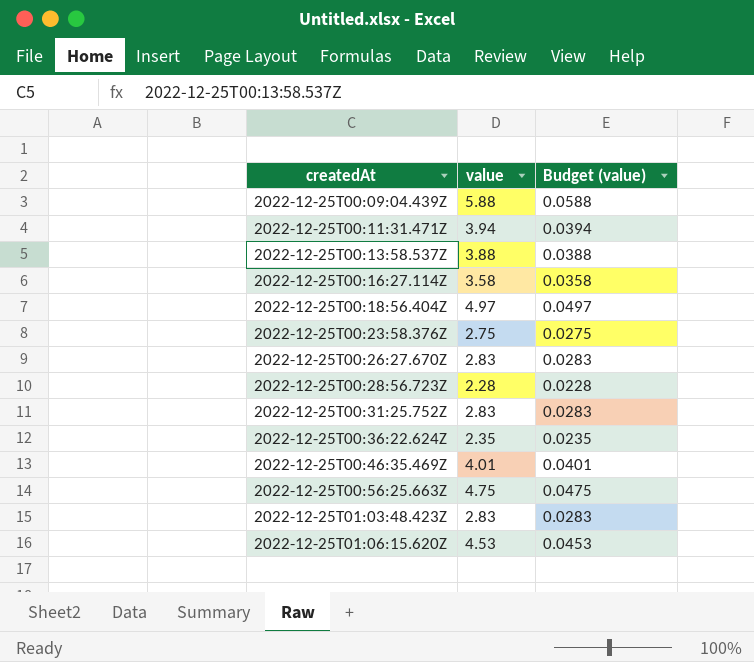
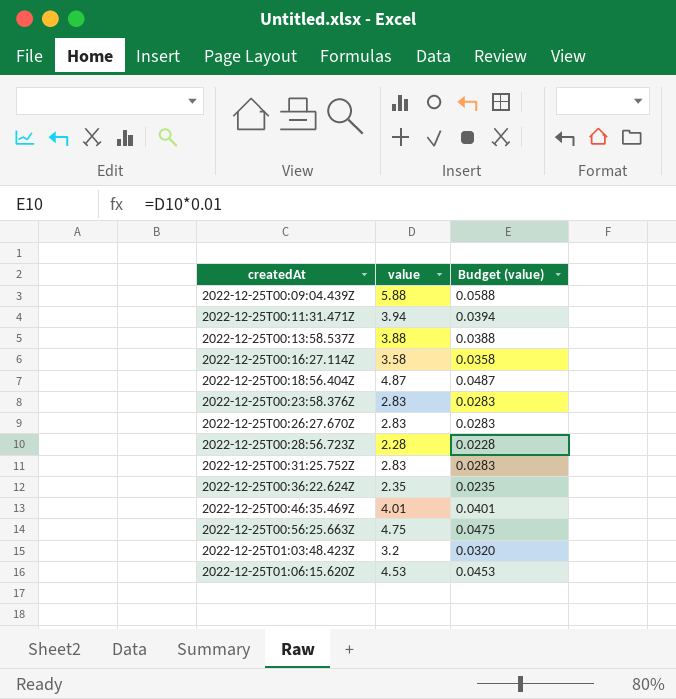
2022-12-25T00:18:56.404Z | value: 4.97 -> 4.87
2022-12-25T00:18:56.404Z | Budget (value): 0.0497 -> 0.0487
2022-12-25T00:23:58.376Z | value: 2.75 -> 2.83
2022-12-25T00:23:58.376Z | Budget (value): 0.0275 -> 0.0283
2022-12-25T01:03:48.423Z | value: 2.83 -> 3.2
2022-12-25T01:03:48.423Z | Budget (value): 0.0283 -> 0.0320

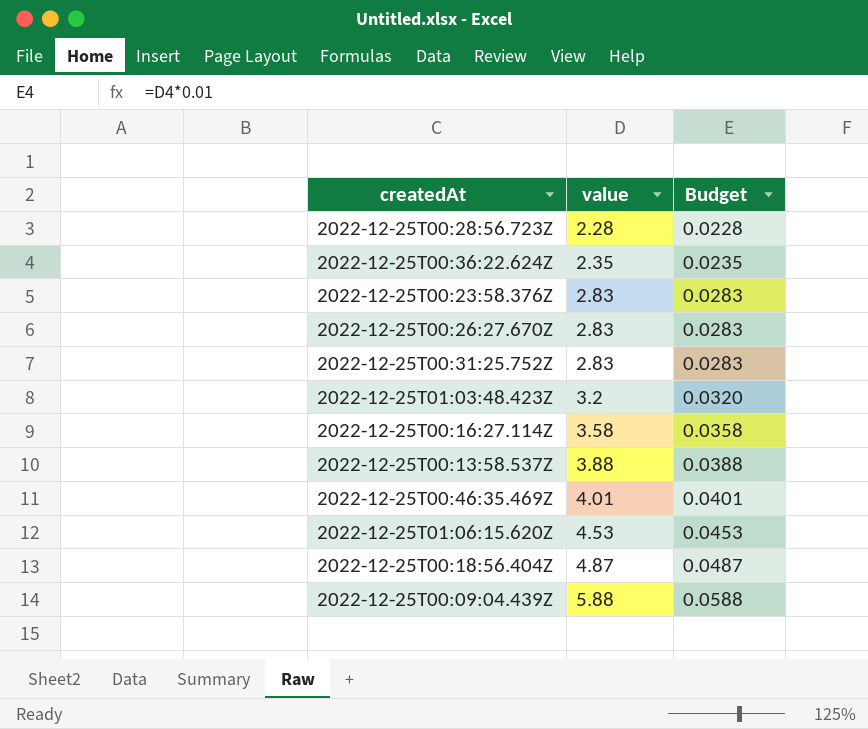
row order: createdAt ascending -> value ascending
column name: Budget (value) -> Budget
row 2022-12-25T00:11:31.471Z: 3.94 | 0.0394 -> none
row 2022-12-25T00:56:25.663Z: 4.75 | 0.0475 -> none

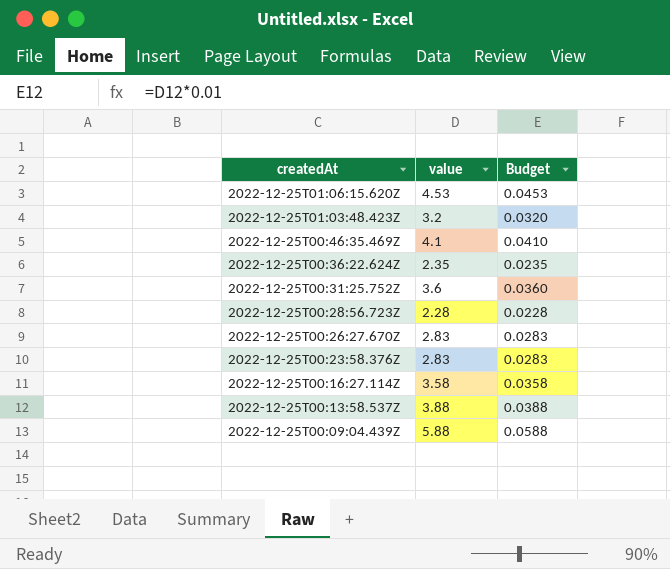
row order: value ascending -> createdAt descending
row 2022-12-25T00:18:56.404Z: 4.87 | 0.0487 -> none
2022-12-25T00:46:35.469Z | value: 4.01 -> 4.1
2022-12-25T00:46:35.469Z | Budget: 0.0401 -> 0.0410
2022-12-25T00:31:25.752Z | value: 2.83 -> 3.6
2022-12-25T00:31:25.752Z | Budget: 0.0283 -> 0.0360

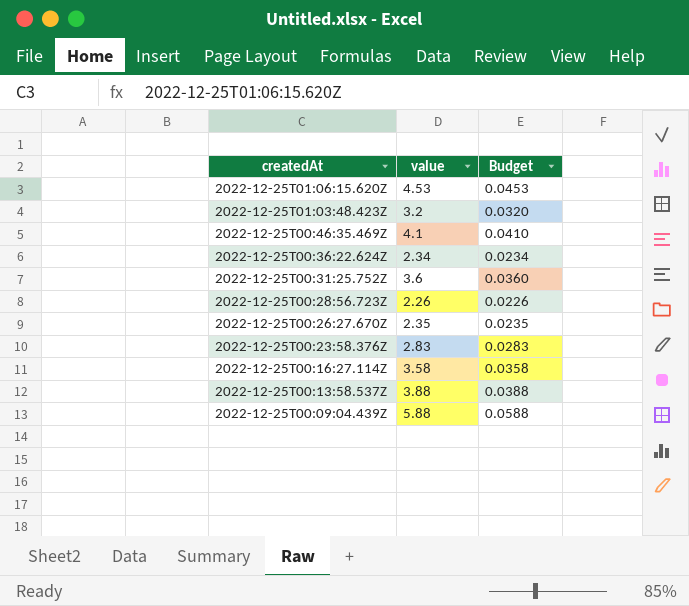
2022-12-25T00:36:22.624Z | value: 2.35 -> 2.34
2022-12-25T00:36:22.624Z | Budget: 0.0235 -> 0.0234
2022-12-25T00:28:56.723Z | value: 2.28 -> 2.26
2022-12-25T00:28:56.723Z | Budget: 0.0228 -> 0.0226
2022-12-25T00:26:27.670Z | value: 2.83 -> 2.35
2022-12-25T00:26:27.670Z | Budget: 0.0283 -> 0.0235

